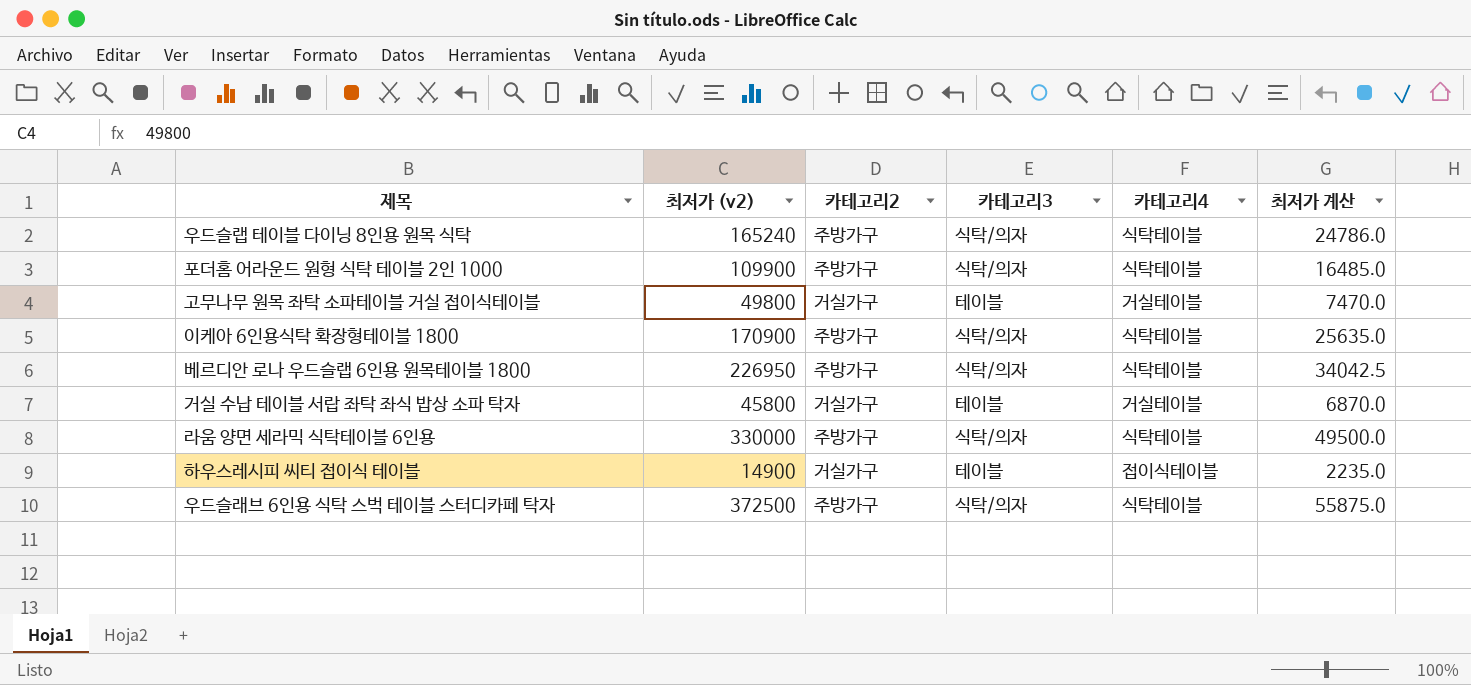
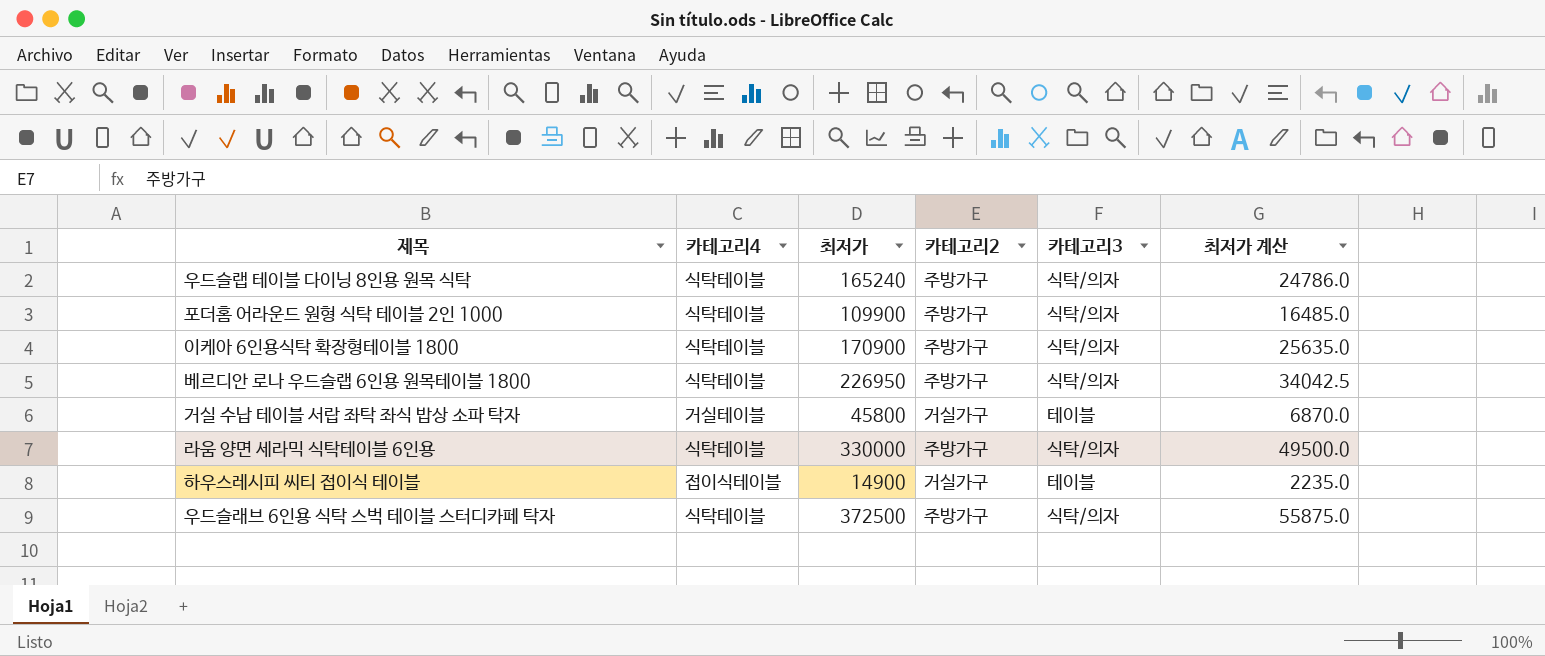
column 카테고리4 | position: 5 -> 2
column name: 최저가 (v2) -> 최저가
row 고무나무 원목 좌탁 소파테이블 거실 접이식테이블: 49800 | 거실가구 | 테이블 | 거실테이블 | 7470.0 -> none

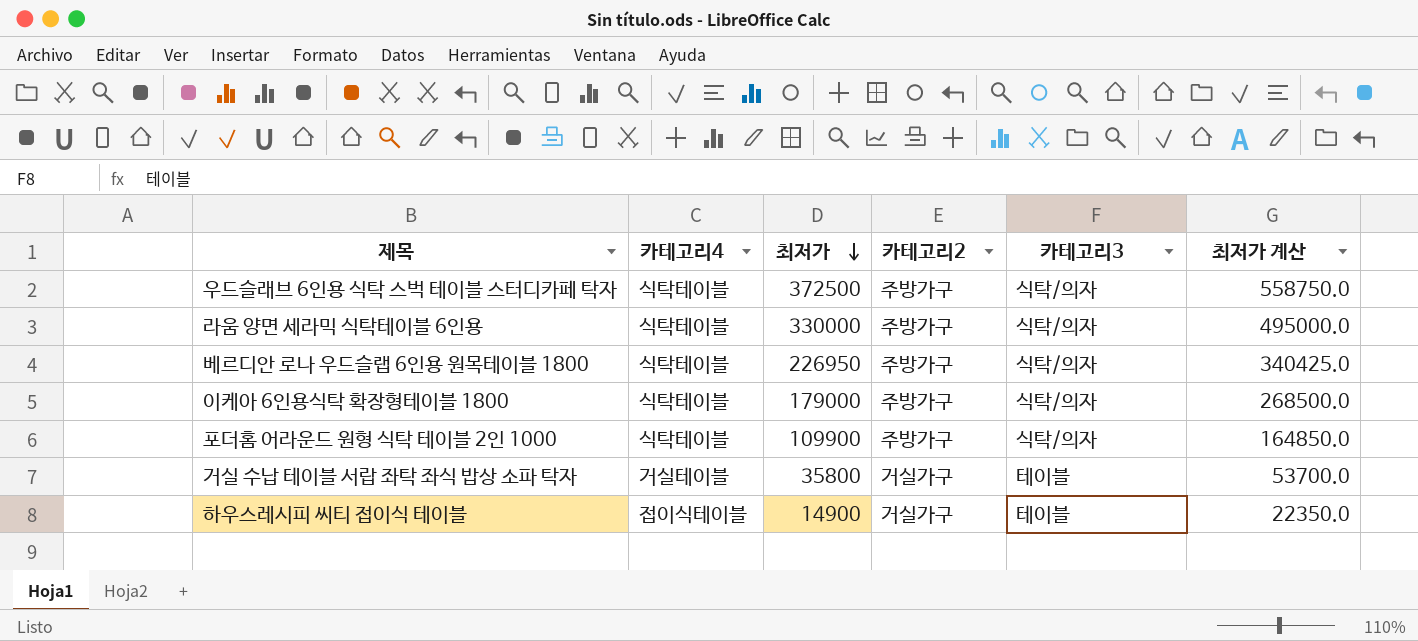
row order: none -> 최저가 descending
column 최저가 계산 | formula: [최저가] * 0.15 -> [최저가] * 1.5
row 우드슬랩 테이블 다이닝 8인용 원목 식탁: 식탁테이블 | 165240 | 주방가구 | 식탁/의자 | 24786.0 -> none
이케아 6인용식탁 확장형테이블 1800 | 최저가: 170900 -> 179000
거실 수납 테이블 서랍 좌탁 좌식 밥상 소파 탁자 | 최저가: 45800 -> 35800

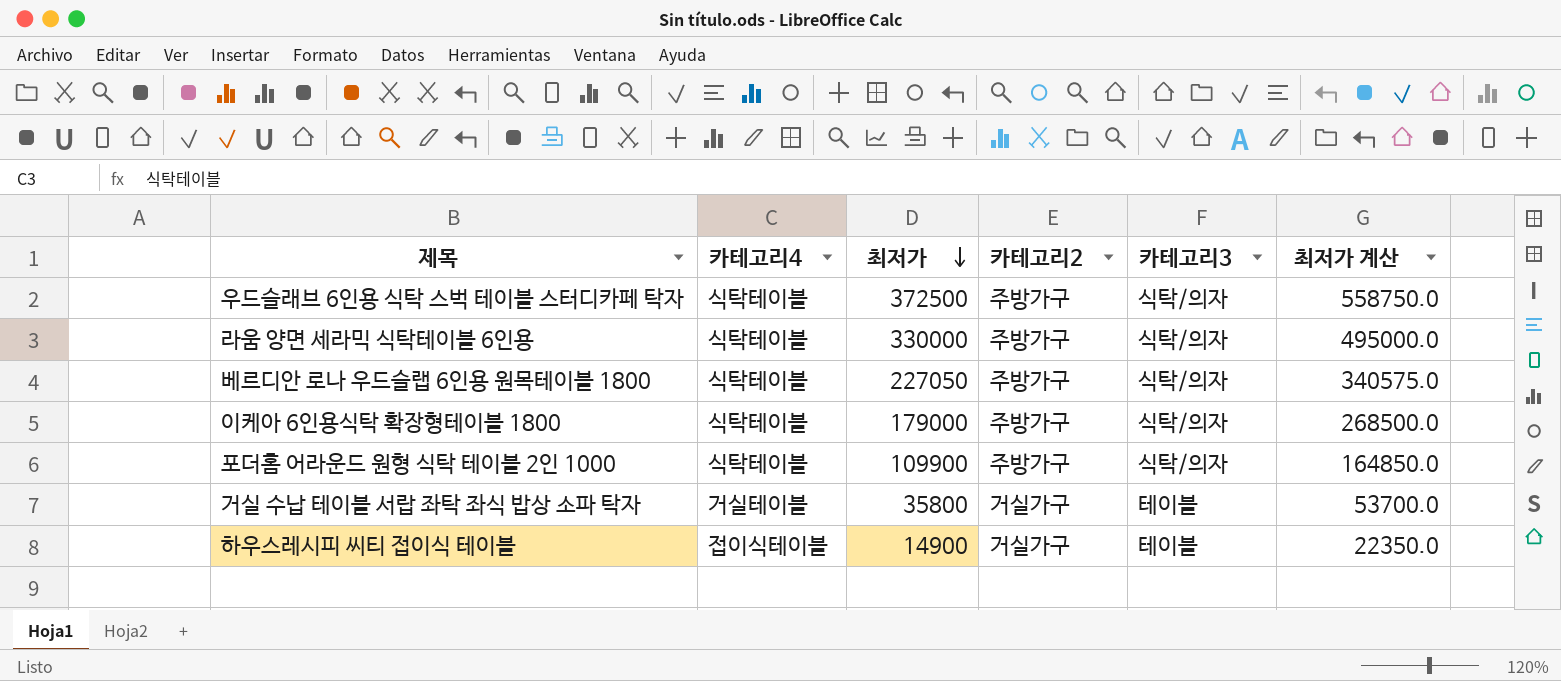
베르디안 로나 우드슬랩 6인용 원목테이블 1800 | 최저가: 226950 -> 227050
베르디안 로나 우드슬랩 6인용 원목테이블 1800 | 최저가 계산: 340425.0 -> 340575.0

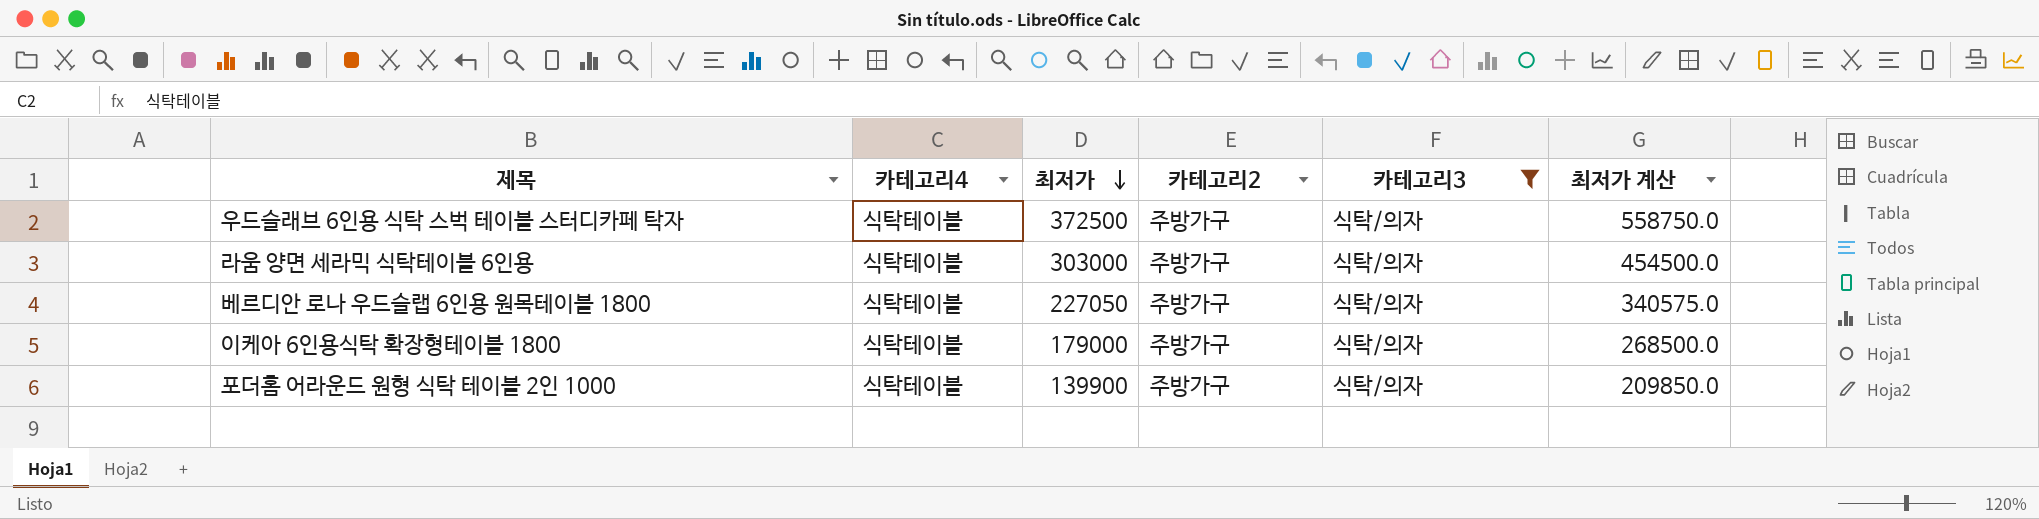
filter: none -> 카테고리3 = 식탁/의자
라움 양면 세라믹 식탁테이블 6인용 | 최저가: 330000 -> 303000
라움 양면 세라믹 식탁테이블 6인용 | 최저가 계산: 495000.0 -> 454500.0
포더홈 어라운드 원형 식탁 테이블 2인 1000 | 최저가: 109900 -> 139900
포더홈 어라운드 원형 식탁 테이블 2인 1000 | 최저가 계산: 164850.0 -> 209850.0

